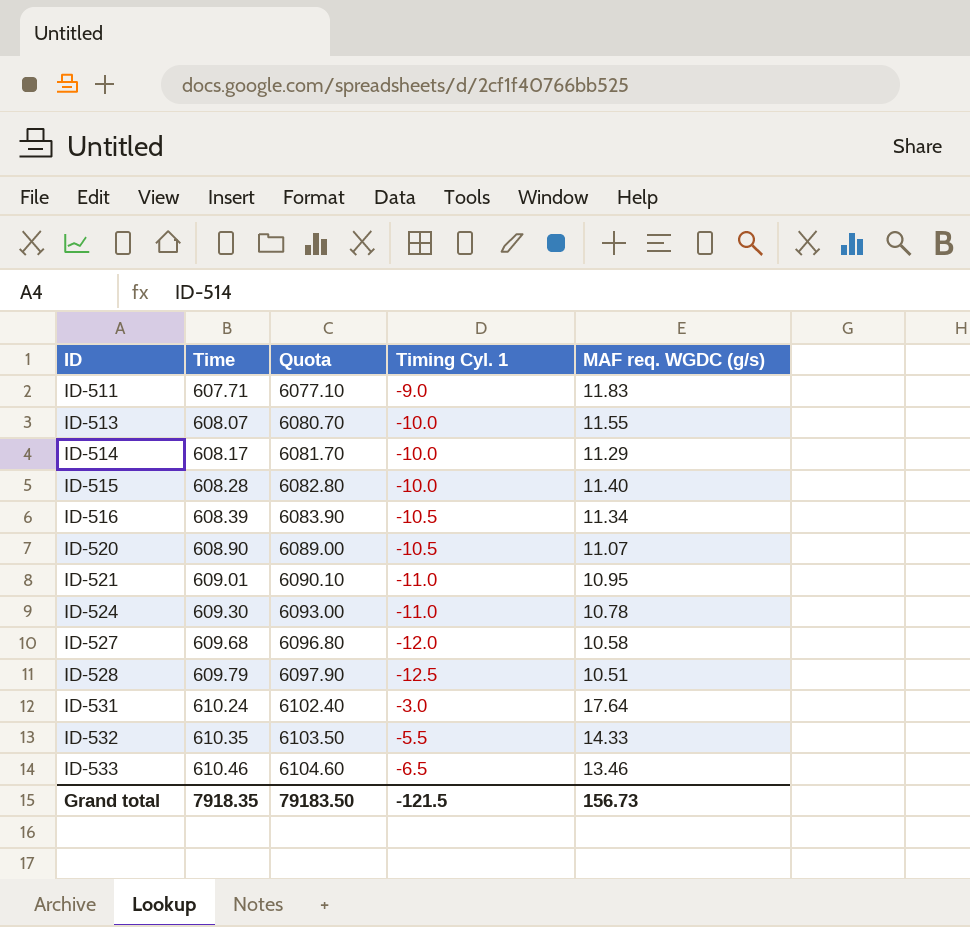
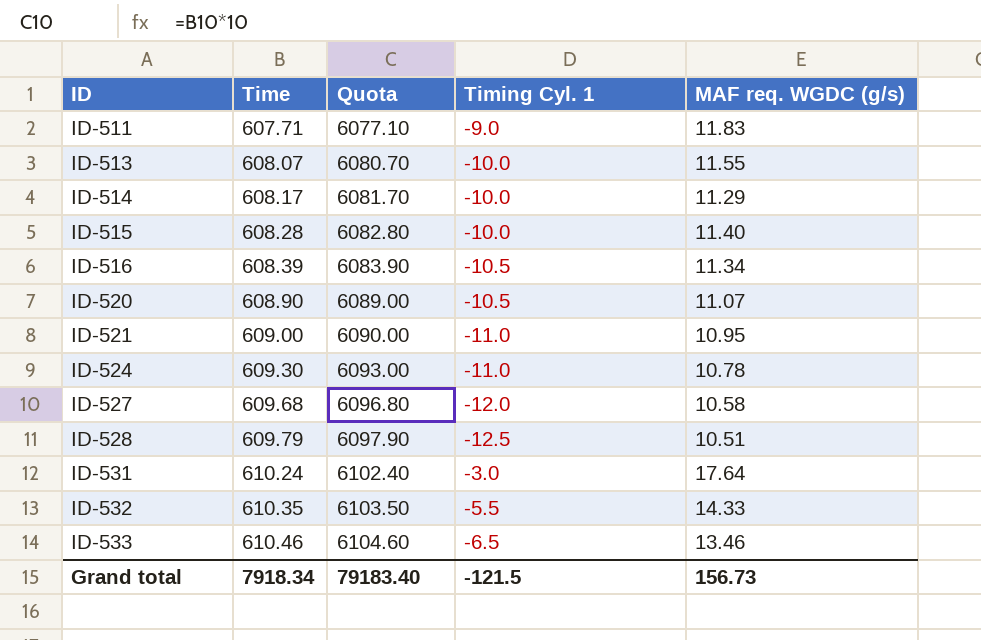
ID-521 | Time: 609.01 -> 609.00
ID-521 | Quota: 6090.10 -> 6090.00
Grand total | Time: 7918.35 -> 7918.34
Grand total | Quota: 79183.50 -> 79183.40

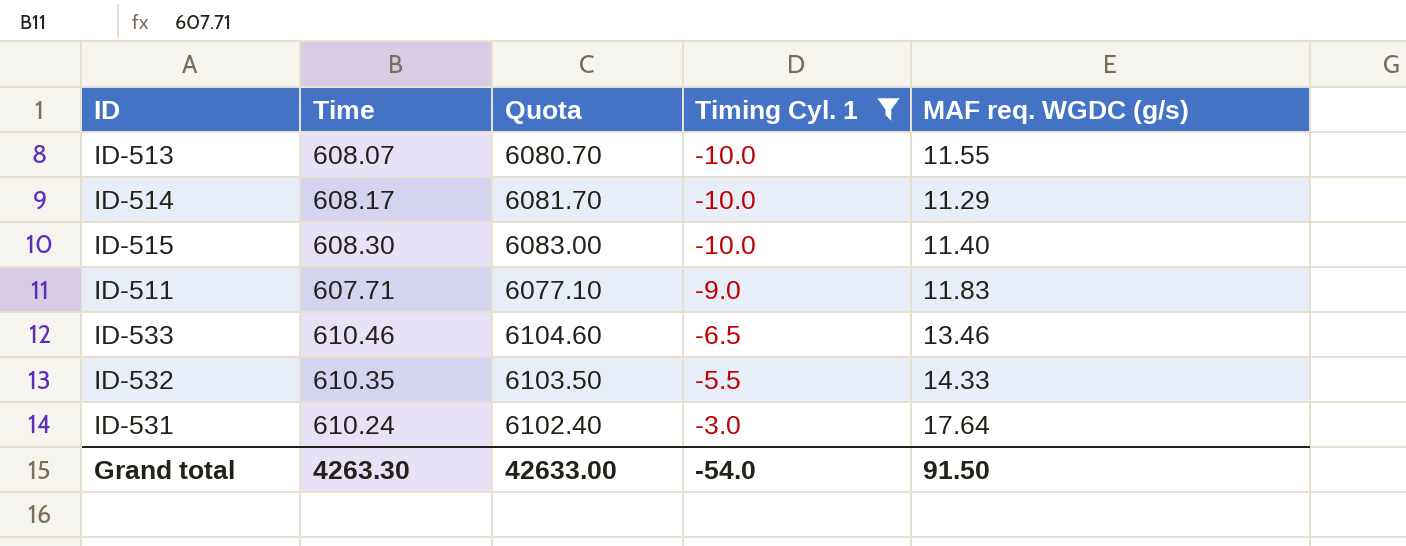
filter: none -> Timing Cyl. 1 >= -10.0
row order: ID ascending -> Timing Cyl. 1 ascending
ID-515 | Time: 608.28 -> 608.30
ID-515 | Quota: 6082.80 -> 6083.00
Grand total | Time: 7918.34 -> 4263.30
Grand total | Quota: 79183.40 -> 42633.00
Grand total | Timing Cyl. 1: -121.5 -> -54.0
Grand total | MAF req. WGDC (g/s): 156.73 -> 91.50

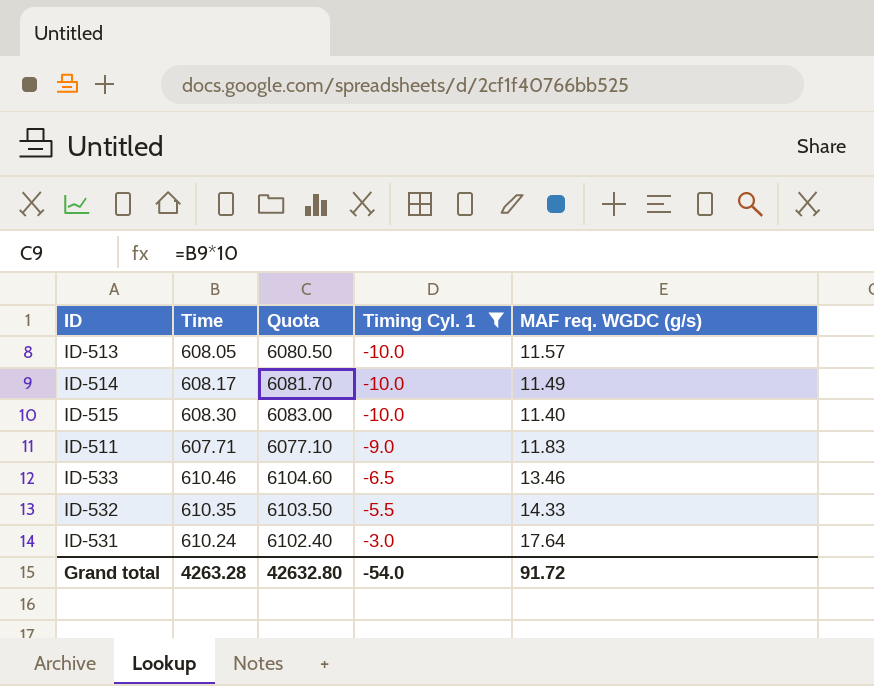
ID-513 | Time: 608.07 -> 608.05
ID-513 | Quota: 6080.70 -> 6080.50
ID-513 | MAF req. WGDC (g/s): 11.55 -> 11.57
ID-514 | MAF req. WGDC (g/s): 11.29 -> 11.49
Grand total | Time: 4263.30 -> 4263.28
Grand total | Quota: 42633.00 -> 42632.80
Grand total | MAF req. WGDC (g/s): 91.50 -> 91.72

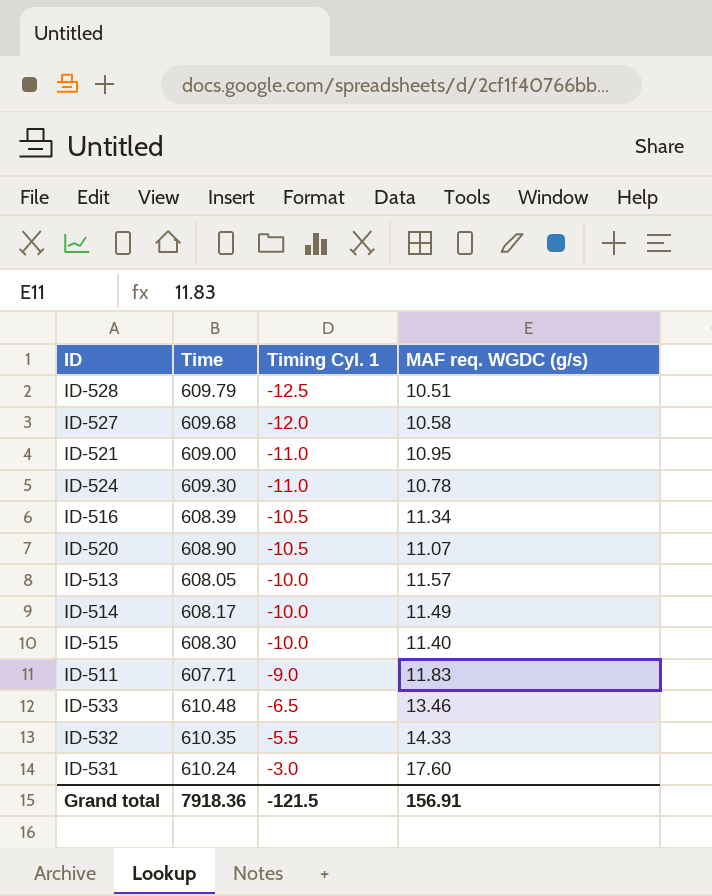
filter: Timing Cyl. 1 >= -10.0 -> none
column Quota | formula: [Time] * 10 -> none
ID-533 | Time: 610.46 -> 610.48
ID-531 | MAF req. WGDC (g/s): 17.64 -> 17.60
Grand total | Time: 4263.28 -> 7918.36
Grand total | Timing Cyl. 1: -54.0 -> -121.5
Grand total | MAF req. WGDC (g/s): 91.72 -> 156.91

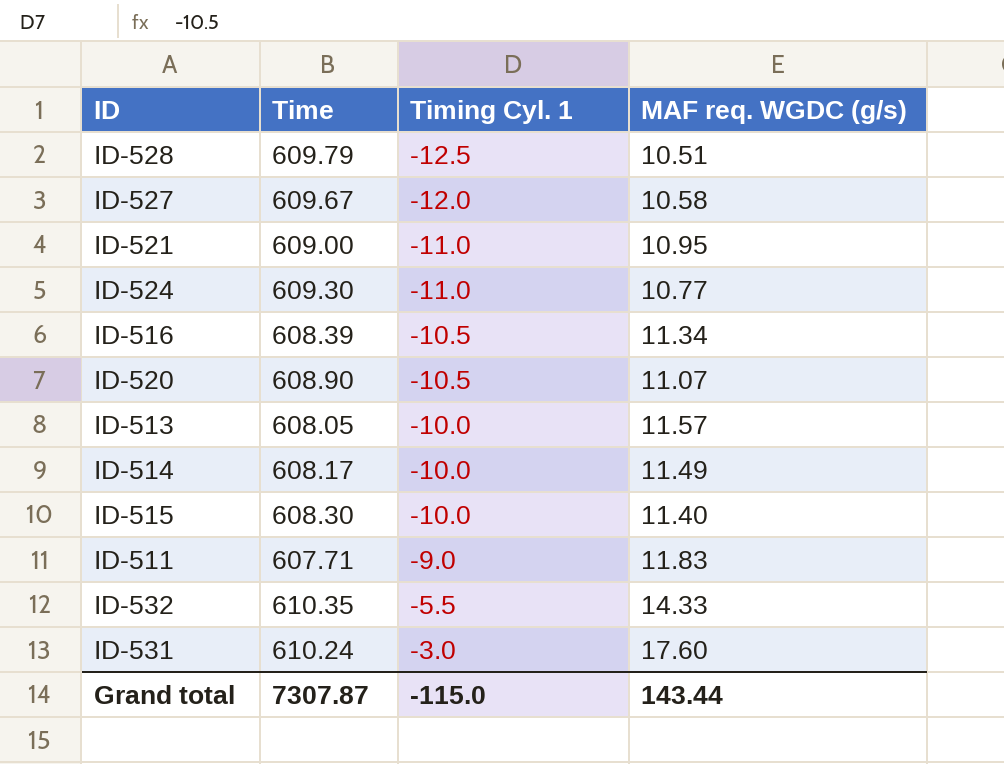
row ID-533: 610.48 | -6.5 | 13.46 -> none
ID-527 | Time: 609.68 -> 609.67
ID-524 | MAF req. WGDC (g/s): 10.78 -> 10.77
Grand total | Time: 7918.36 -> 7307.87
Grand total | Timing Cyl. 1: -121.5 -> -115.0
Grand total | MAF req. WGDC (g/s): 156.91 -> 143.44

